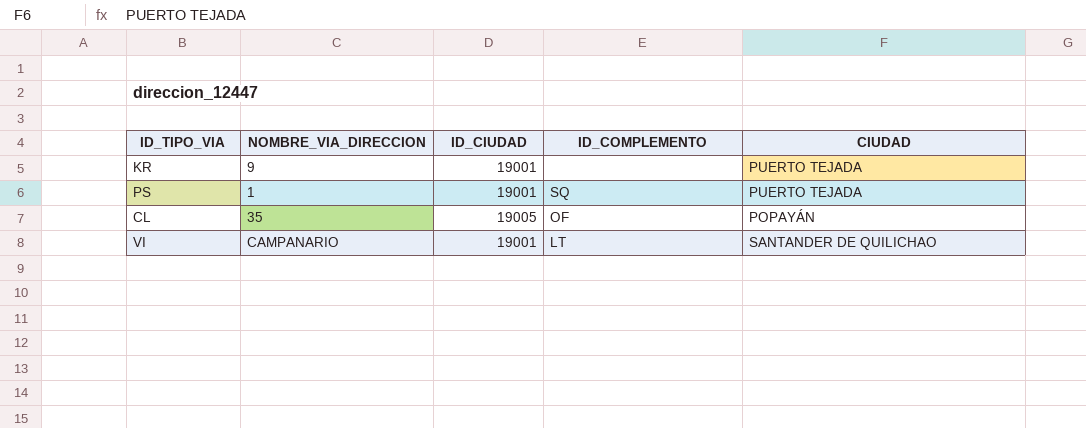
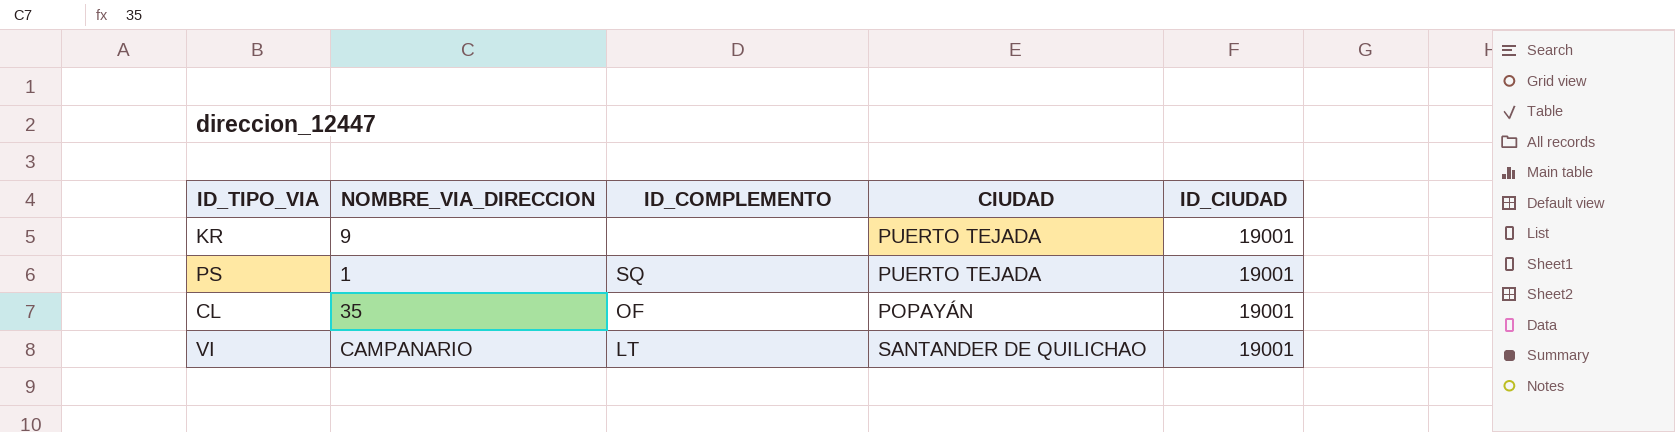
column ID_CIUDAD | position: 3 -> 5
CL | ID_CIUDAD: 19005 -> 19001

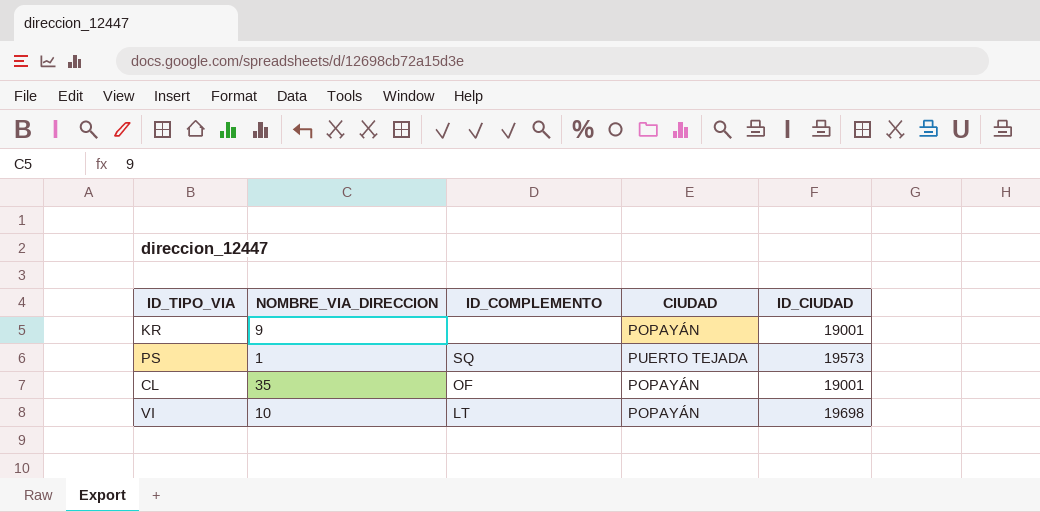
KR | CIUDAD: PUERTO TEJADA -> POPAYÁN
PS | ID_CIUDAD: 19001 -> 19573
VI | NOMBRE_VIA_DIRECCION: CAMPANARIO -> 10
VI | CIUDAD: SANTANDER DE QUILICHAO -> POPAYÁN
VI | ID_CIUDAD: 19001 -> 19698

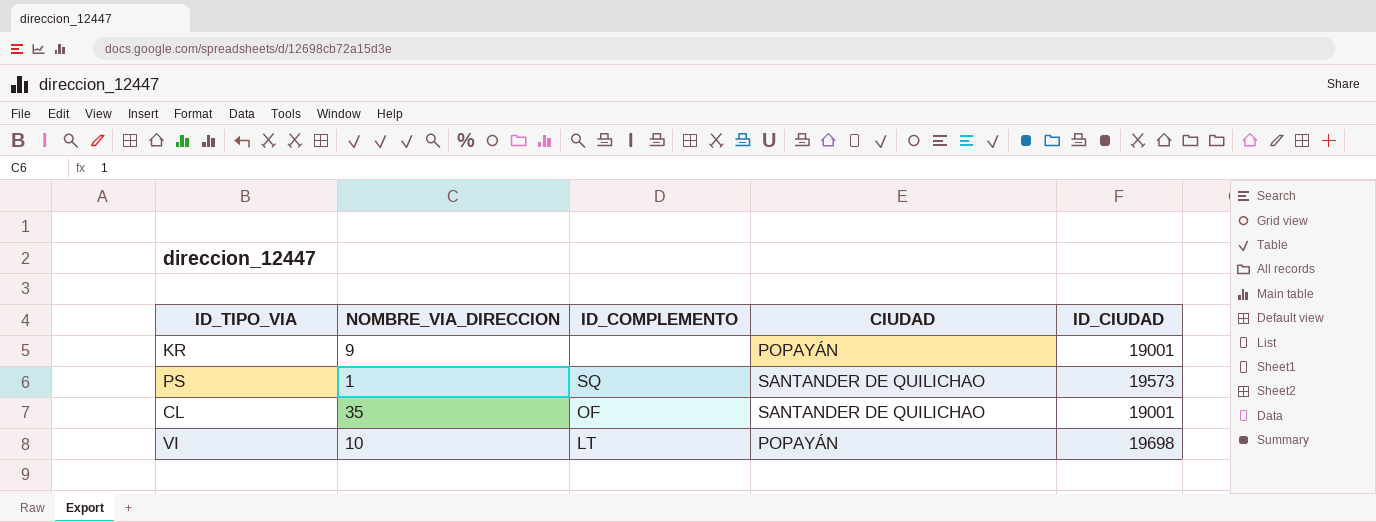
PS | CIUDAD: PUERTO TEJADA -> SANTANDER DE QUILICHAO
CL | CIUDAD: POPAYÁN -> SANTANDER DE QUILICHAO

